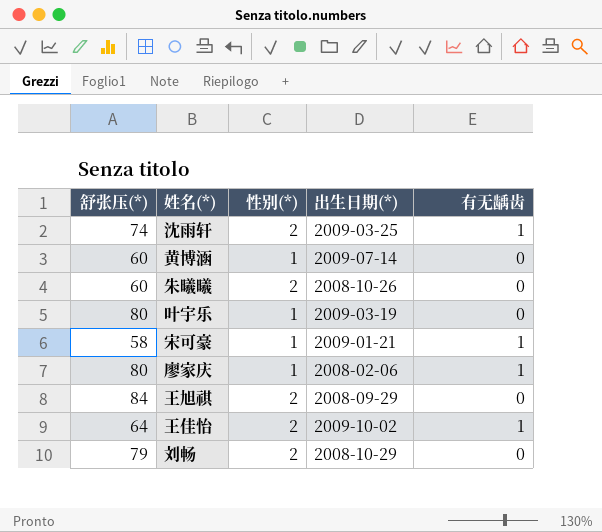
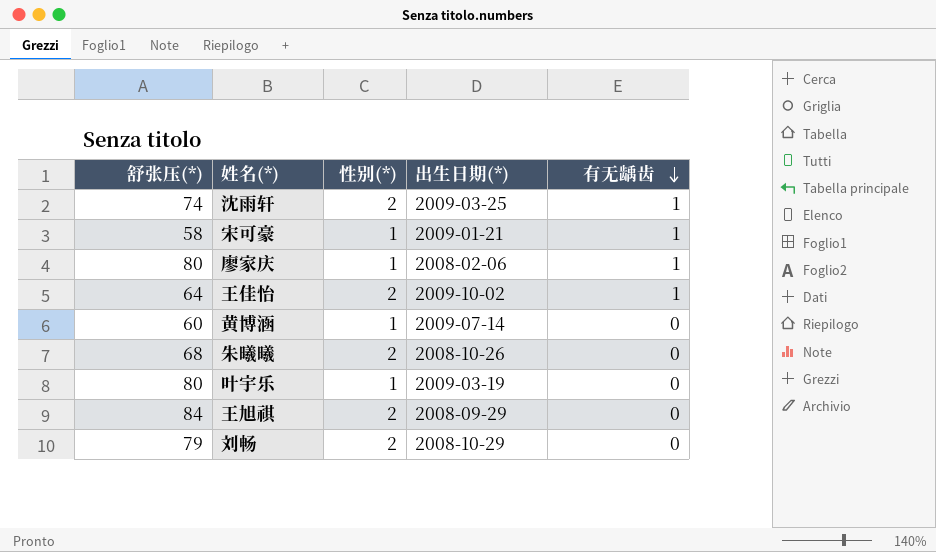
row order: none -> 有无龋齿 descending
朱曦曦 | 舒张压(*): 60 -> 68

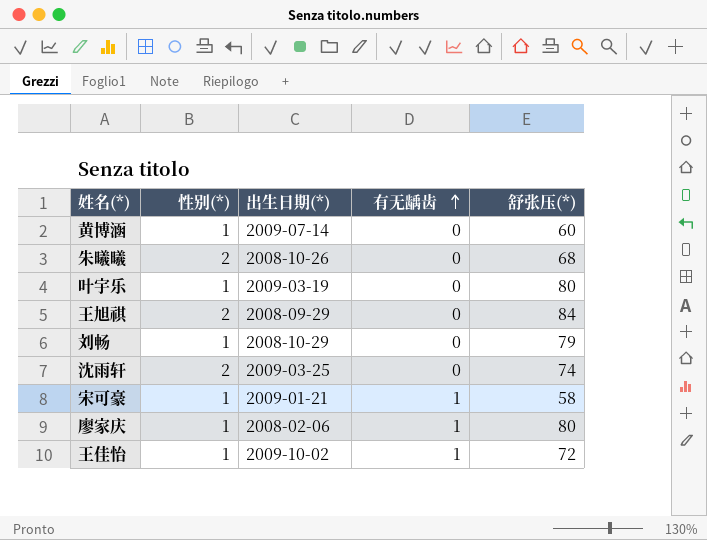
row order: 有无龋齿 descending -> 有无龋齿 ascending
column 舒张压(*) | position: 1 -> 5
刘畅 | 性别(*): 2 -> 1
沈雨轩 | 有无龋齿: 1 -> 0
王佳怡 | 性别(*): 2 -> 1
王佳怡 | 舒张压(*): 64 -> 72

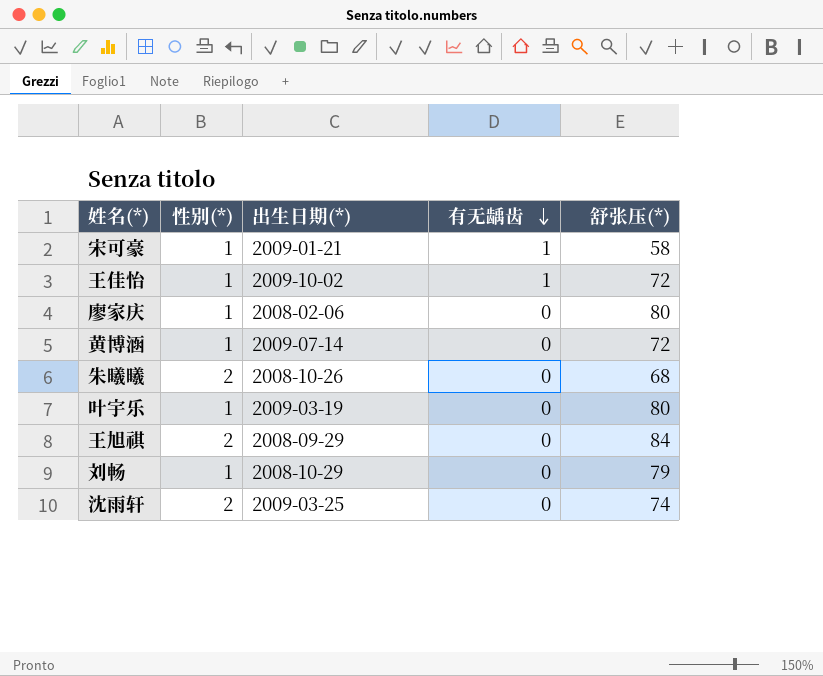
row order: 有无龋齿 ascending -> 有无龋齿 descending
廖家庆 | 有无龋齿: 1 -> 0
黄博涵 | 舒张压(*): 60 -> 72

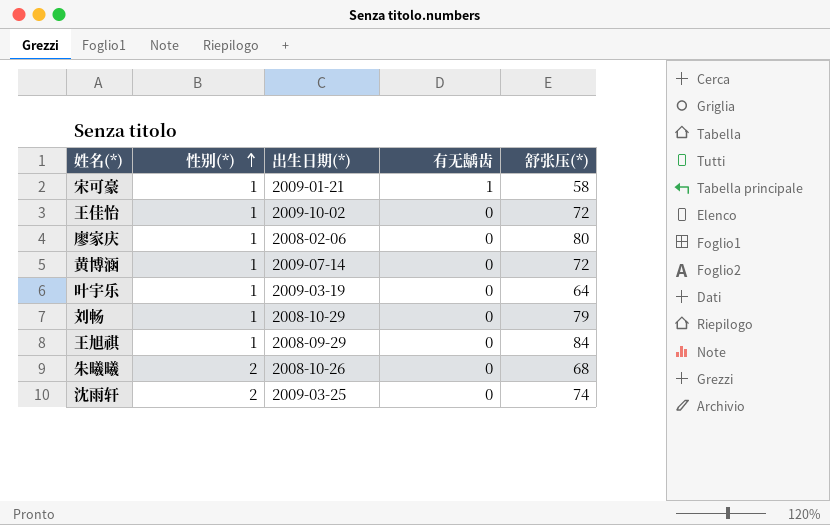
row order: 有无龋齿 descending -> 性别(*) ascending
王佳怡 | 有无龋齿: 1 -> 0
叶宇乐 | 舒张压(*): 80 -> 64
王旭祺 | 性别(*): 2 -> 1

